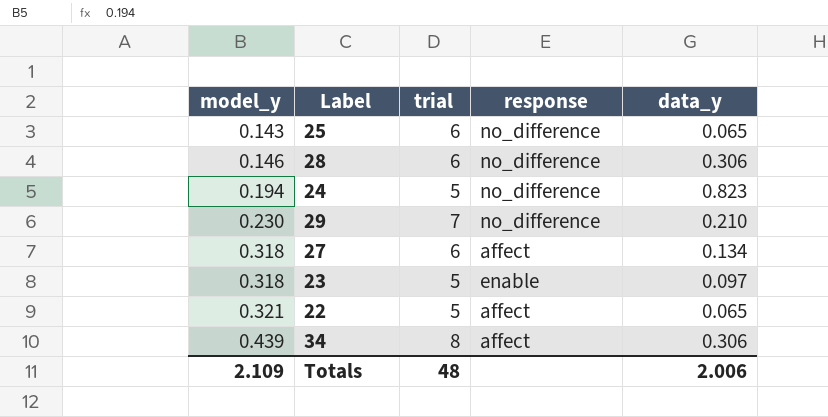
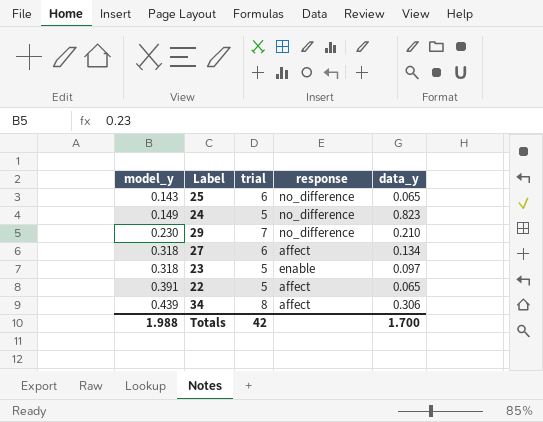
row 28: 0.146 | 6 | no_difference | 0.306 -> none
24 | model_y: 0.194 -> 0.149
22 | model_y: 0.321 -> 0.391
Totals | model_y: 2.109 -> 1.988
Totals | trial: 48 -> 42
Totals | data_y: 2.006 -> 1.700

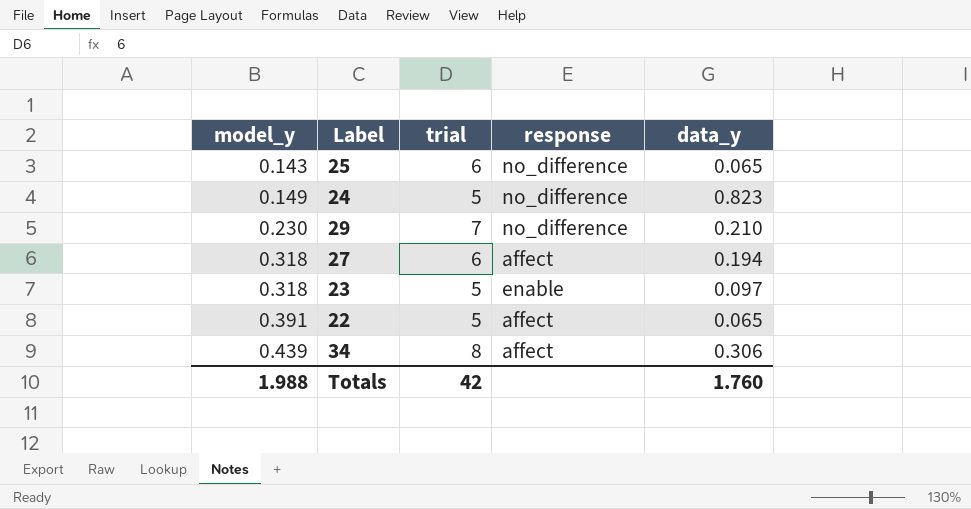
27 | data_y: 0.134 -> 0.194
Totals | data_y: 1.700 -> 1.760

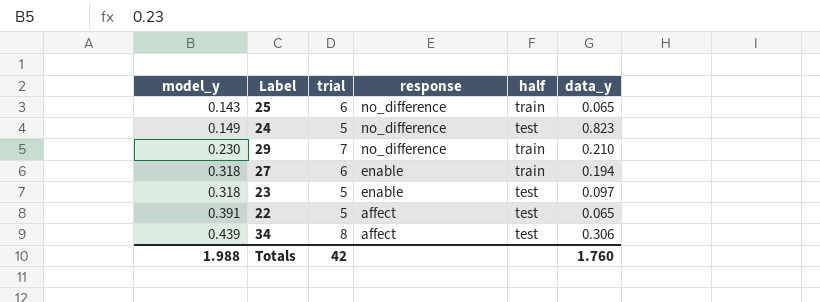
column half | position: none -> 5
27 | response: affect -> enable

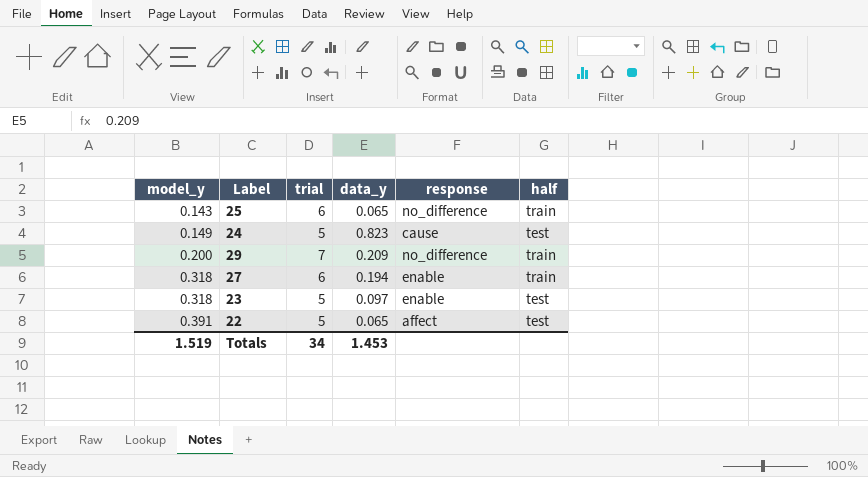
column data_y | position: 6 -> 4
row 34: 0.439 | 8 | affect | test | 0.306 -> none
24 | response: no_difference -> cause
29 | model_y: 0.230 -> 0.200
29 | data_y: 0.210 -> 0.209
Totals | model_y: 1.988 -> 1.519
Totals | trial: 42 -> 34
Totals | data_y: 1.760 -> 1.453

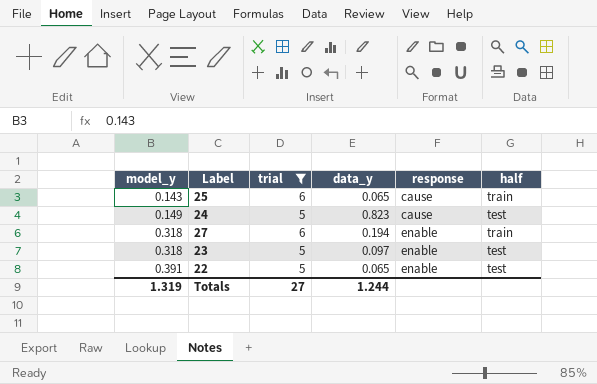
filter: none -> trial != 7
25 | response: no_difference -> cause
22 | response: affect -> enable
Totals | model_y: 1.519 -> 1.319
Totals | trial: 34 -> 27
Totals | data_y: 1.453 -> 1.244

